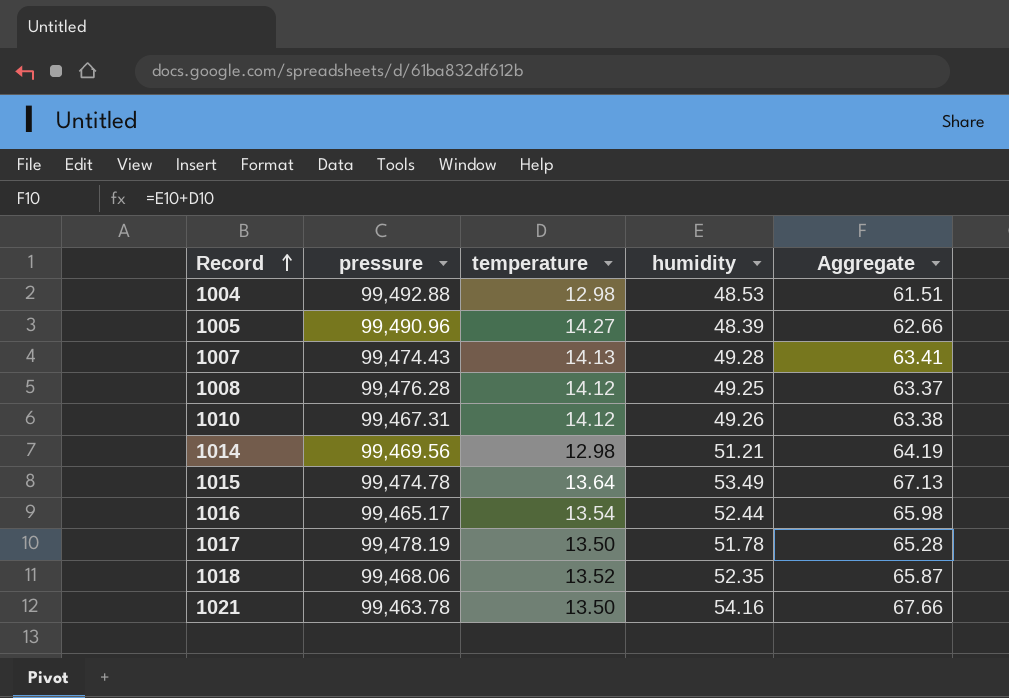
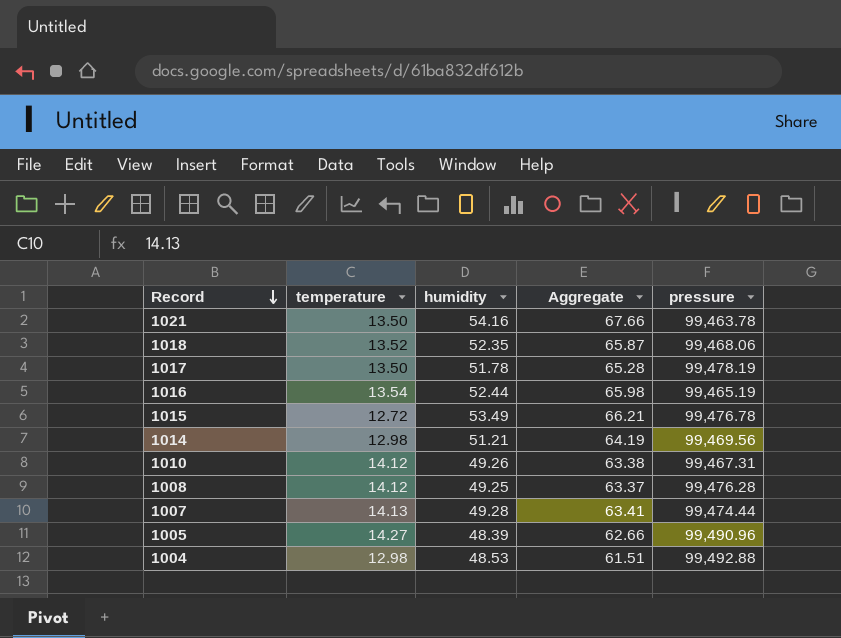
row order: Record ascending -> Record descending
column pressure | position: 2 -> 5
1016 | pressure: 99,465.17 -> 99,465.19
1015 | temperature: 13.64 -> 12.72
1015 | Aggregate: 67.13 -> 66.21
1015 | pressure: 99,474.78 -> 99,476.78
1007 | pressure: 99,474.43 -> 99,474.44

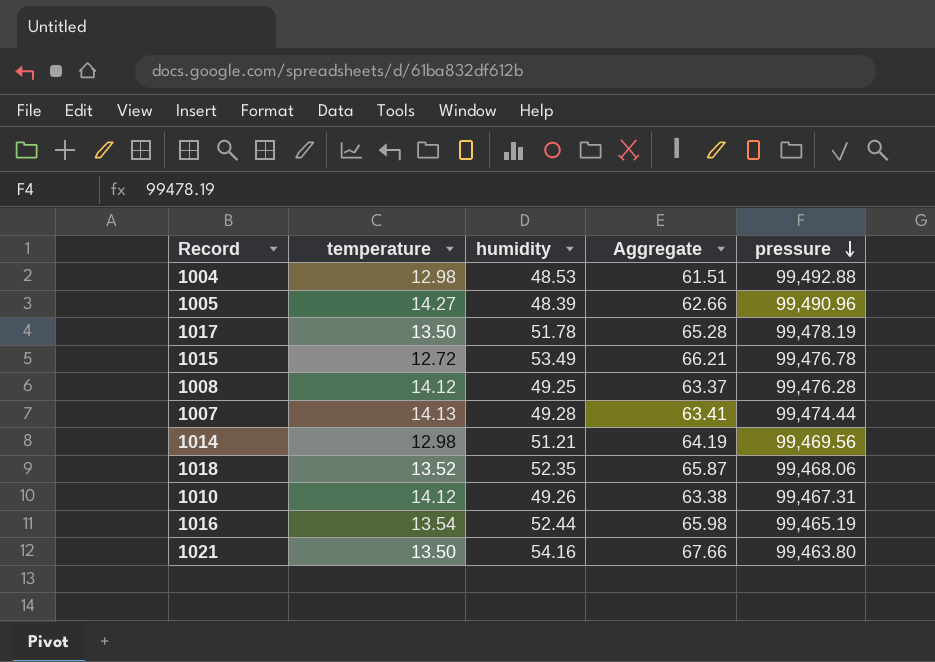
row order: Record descending -> pressure descending
1021 | pressure: 99,463.78 -> 99,463.80

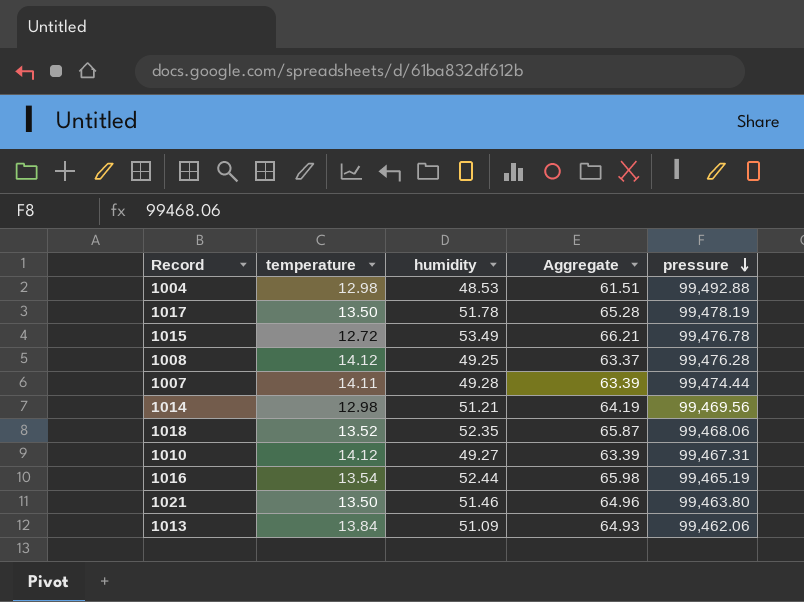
row 1005: 14.27 | 48.39 | 62.66 | 99,490.96 -> none
1007 | temperature: 14.13 -> 14.11
1007 | Aggregate: 63.41 -> 63.39
1010 | humidity: 49.26 -> 49.27
1010 | Aggregate: 63.38 -> 63.39
1021 | humidity: 54.16 -> 51.46
1021 | Aggregate: 67.66 -> 64.96
row 1013: none -> 13.84 | 51.09 | 64.93 | 99,462.06

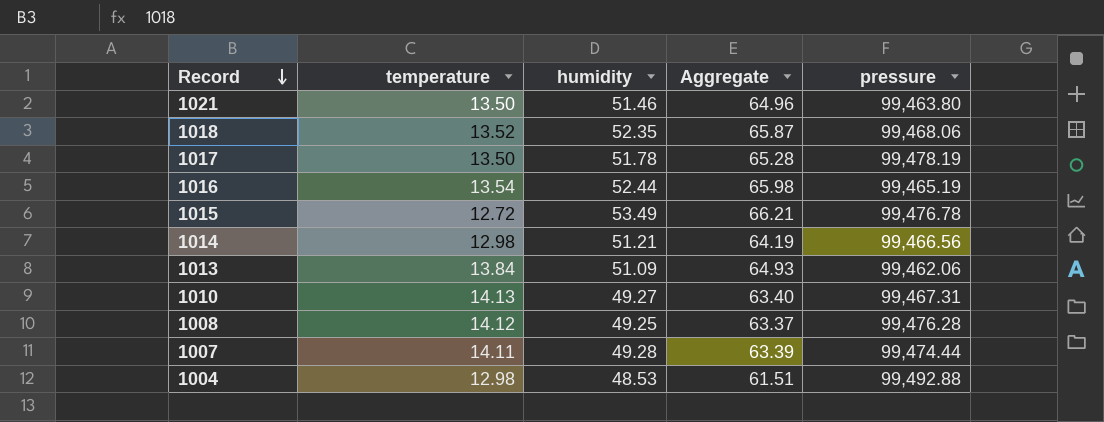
row order: pressure descending -> Record descending
1014 | pressure: 99,469.56 -> 99,466.56
1010 | temperature: 14.12 -> 14.13
1010 | Aggregate: 63.39 -> 63.40

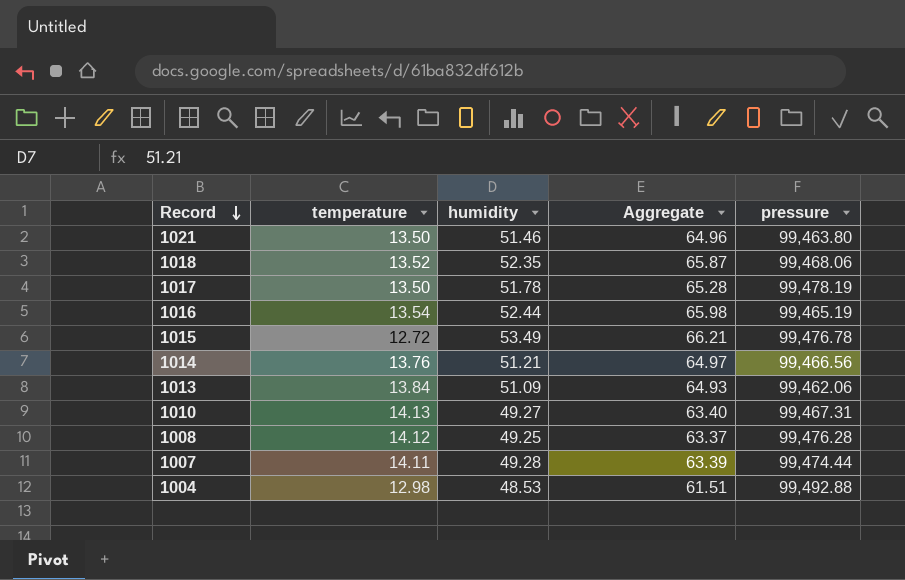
1014 | temperature: 12.98 -> 13.76
1014 | Aggregate: 64.19 -> 64.97

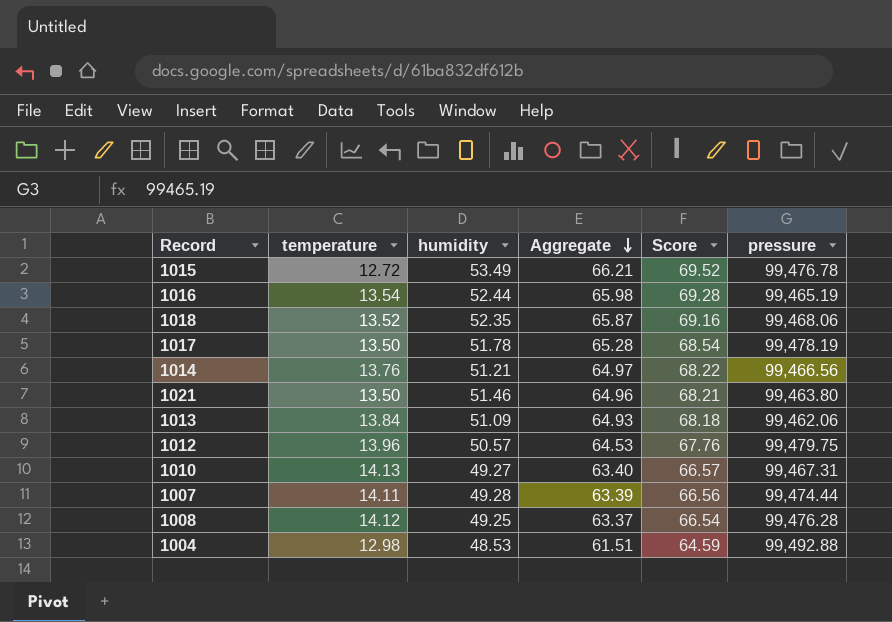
row order: Record descending -> Aggregate descending
column Score | formula: none -> [Aggregate] * 1.05
row 1012: none -> 13.96 | 50.57 | 64.53 | 67.76 | 99,479.75

